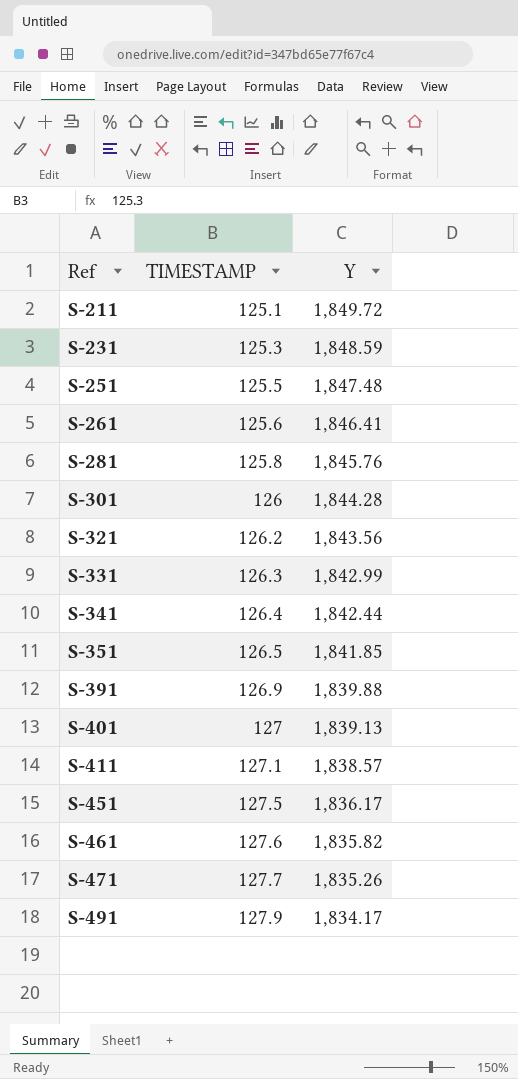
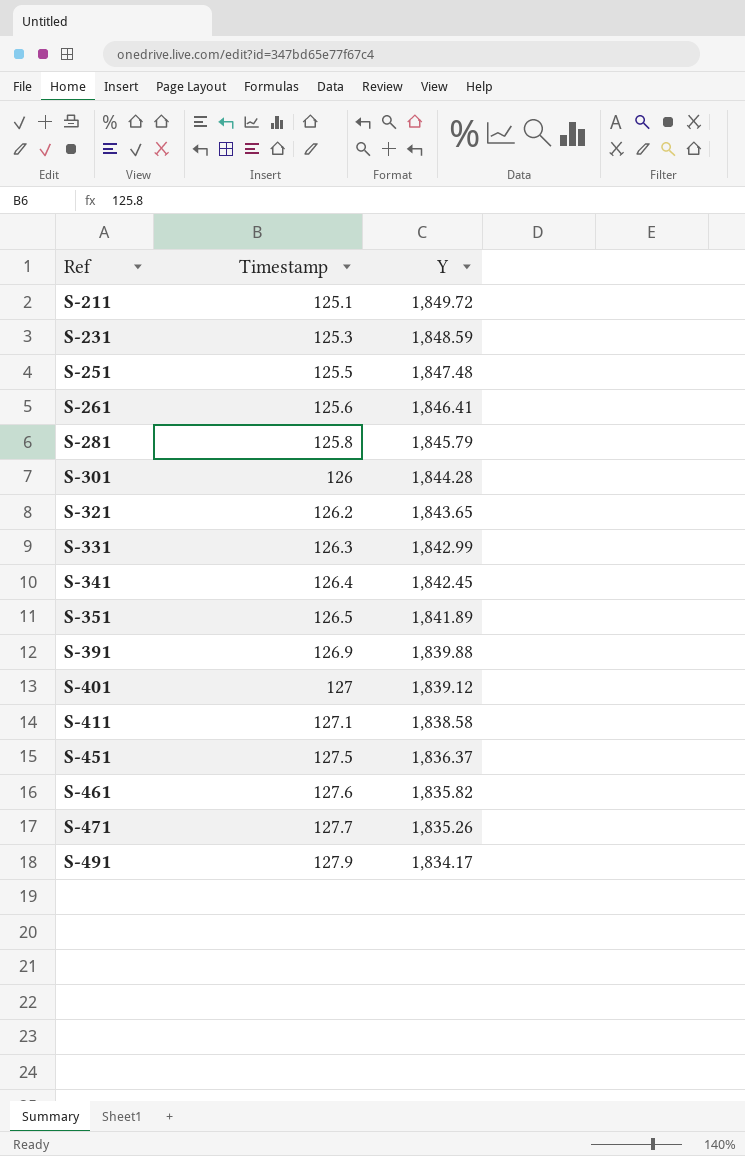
column name: TIMESTAMP -> Timestamp
S-281 | Y: 1,845.76 -> 1,845.79
S-321 | Y: 1,843.56 -> 1,843.65
S-341 | Y: 1,842.44 -> 1,842.45
S-351 | Y: 1,841.85 -> 1,841.89
S-401 | Y: 1,839.13 -> 1,839.12
S-411 | Y: 1,838.57 -> 1,838.58
S-451 | Y: 1,836.17 -> 1,836.37

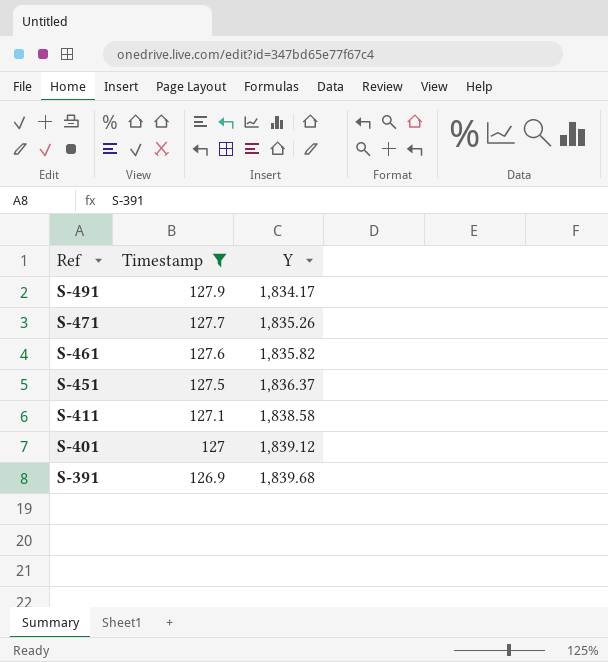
filter: none -> Timestamp >= 126.9
row order: Ref ascending -> Ref descending
S-391 | Y: 1,839.88 -> 1,839.68

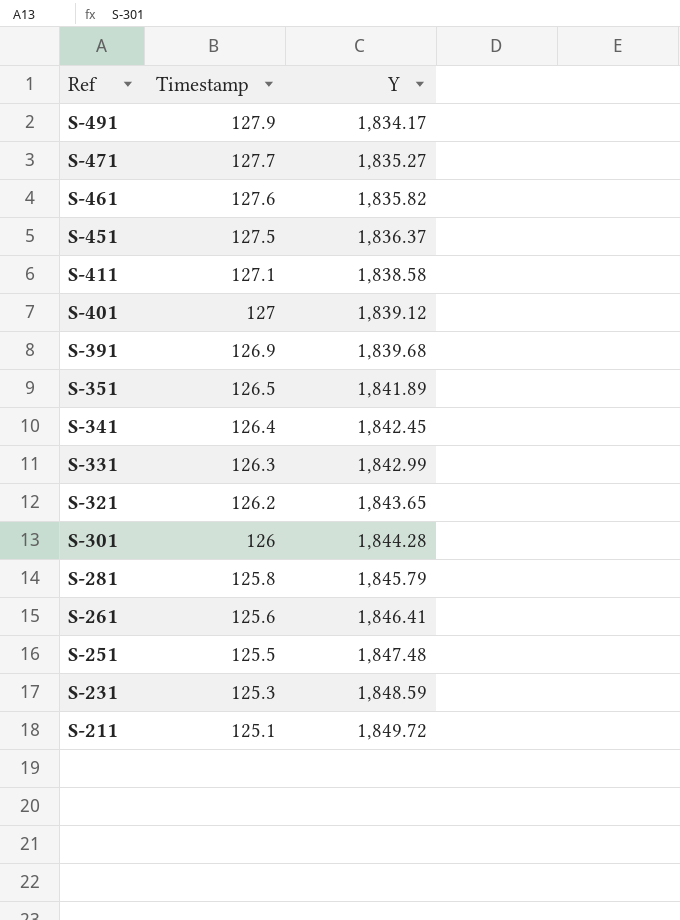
filter: Timestamp >= 126.9 -> none
S-471 | Y: 1,835.26 -> 1,835.27

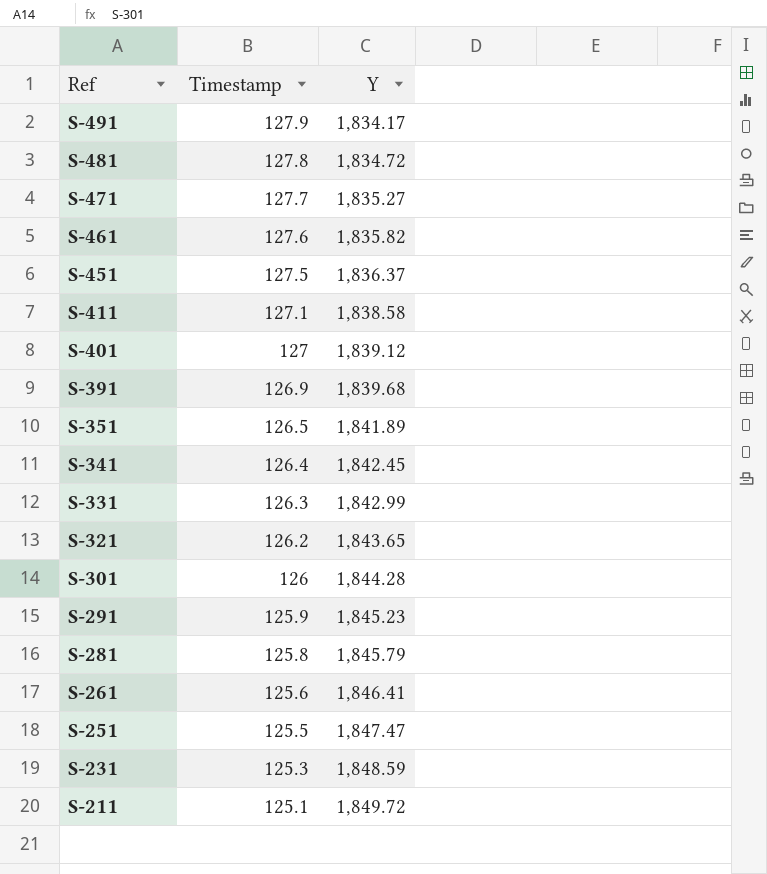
row S-481: none -> 127.8 | 1,834.72
row S-291: none -> 125.9 | 1,845.23
S-251 | Y: 1,847.48 -> 1,847.47

